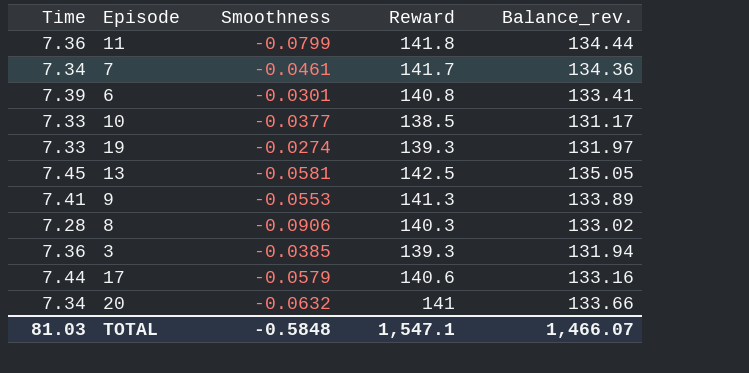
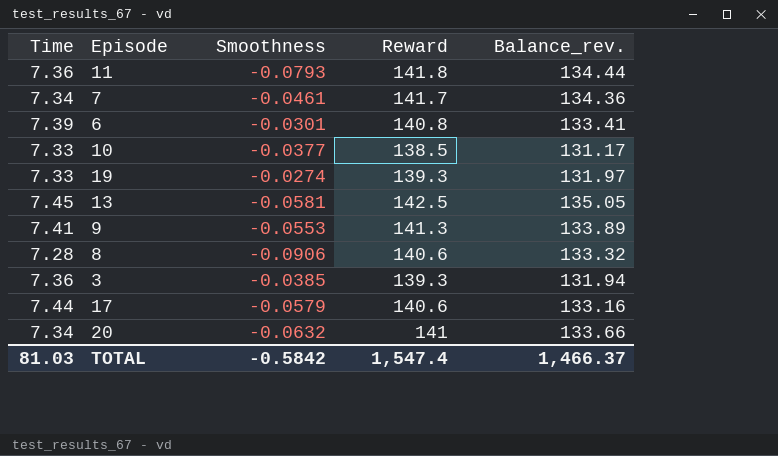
11 | Smoothness: -0.0799 -> -0.0793
8 | Reward: 140.3 -> 140.6
8 | Balance_rev.: 133.02 -> 133.32
TOTAL | Smoothness: -0.5848 -> -0.5842
TOTAL | Reward: 1,547.1 -> 1,547.4
TOTAL | Balance_rev.: 1,466.07 -> 1,466.37

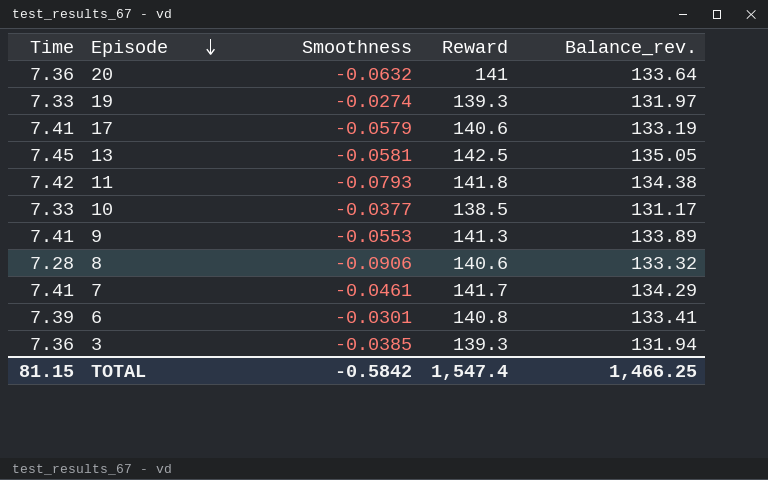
row order: none -> Episode descending
20 | Time: 7.34 -> 7.36
20 | Balance_rev.: 133.66 -> 133.64
17 | Time: 7.44 -> 7.41
17 | Balance_rev.: 133.16 -> 133.19
11 | Time: 7.36 -> 7.42
11 | Balance_rev.: 134.44 -> 134.38
7 | Time: 7.34 -> 7.41
7 | Balance_rev.: 134.36 -> 134.29
TOTAL | Time: 81.03 -> 81.15
TOTAL | Balance_rev.: 1,466.37 -> 1,466.25

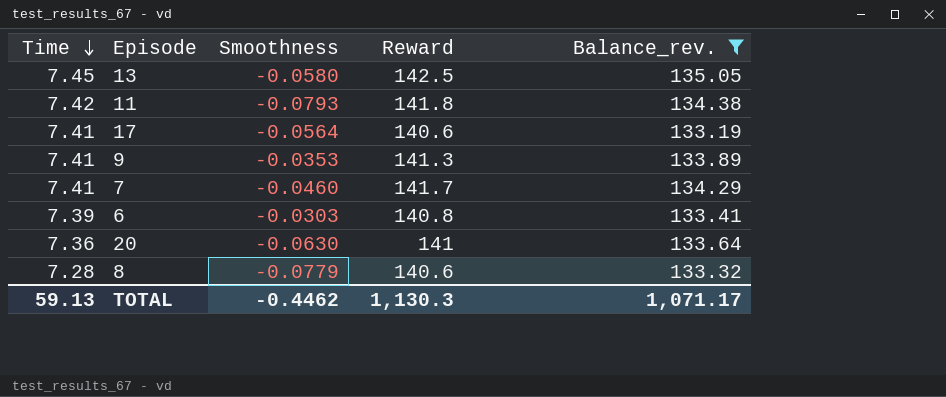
filter: none -> Balance_rev. >= 133.19
row order: Episode descending -> Time descending
13 | Smoothness: -0.0581 -> -0.0580
17 | Smoothness: -0.0579 -> -0.0564
9 | Smoothness: -0.0553 -> -0.0353
7 | Smoothness: -0.0461 -> -0.0460
6 | Smoothness: -0.0301 -> -0.0303
20 | Smoothness: -0.0632 -> -0.0630
8 | Smoothness: -0.0906 -> -0.0779
TOTAL | Time: 81.15 -> 59.13
TOTAL | Smoothness: -0.5842 -> -0.4462
TOTAL | Reward: 1,547.4 -> 1,130.3
TOTAL | Balance_rev.: 1,466.25 -> 1,071.17

